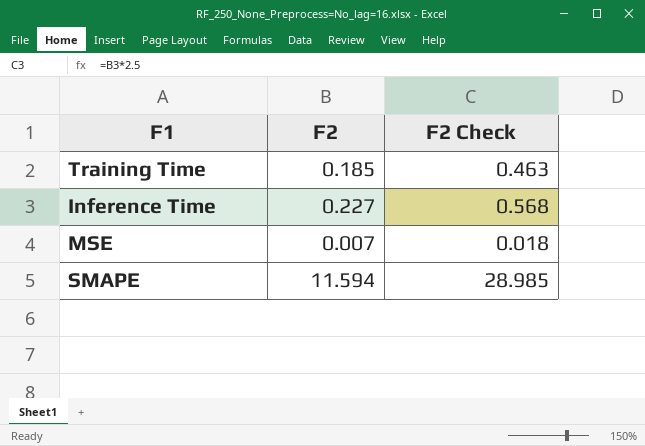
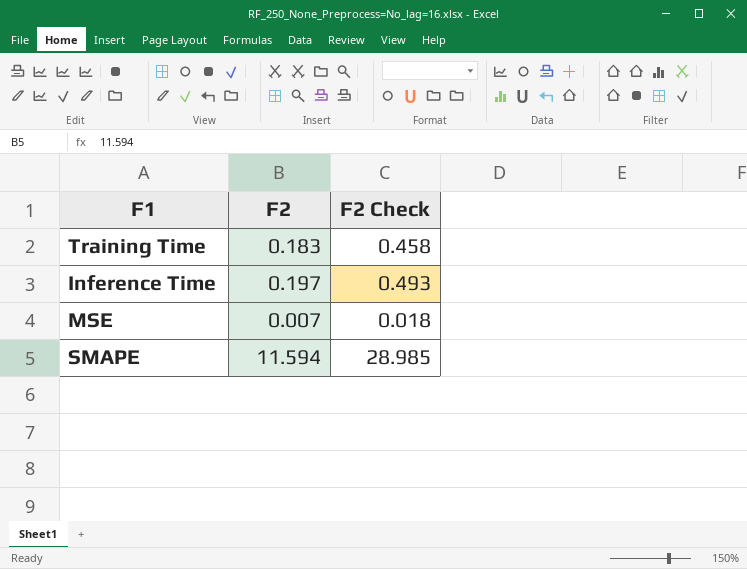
Training Time | F2: 0.185 -> 0.183
Training Time | F2 Check: 0.463 -> 0.458
Inference Time | F2: 0.227 -> 0.197
Inference Time | F2 Check: 0.568 -> 0.493

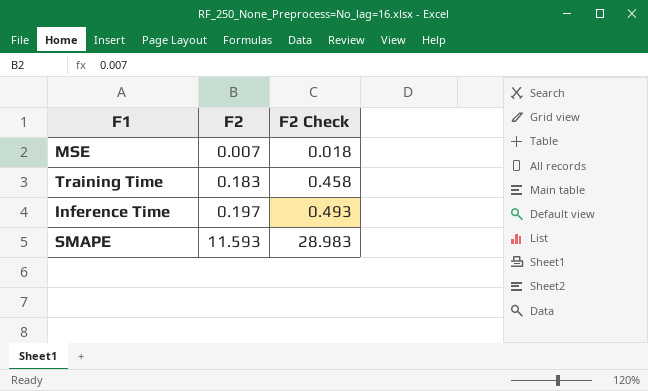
row order: none -> F2 ascending
SMAPE | F2: 11.594 -> 11.593
SMAPE | F2 Check: 28.985 -> 28.983

